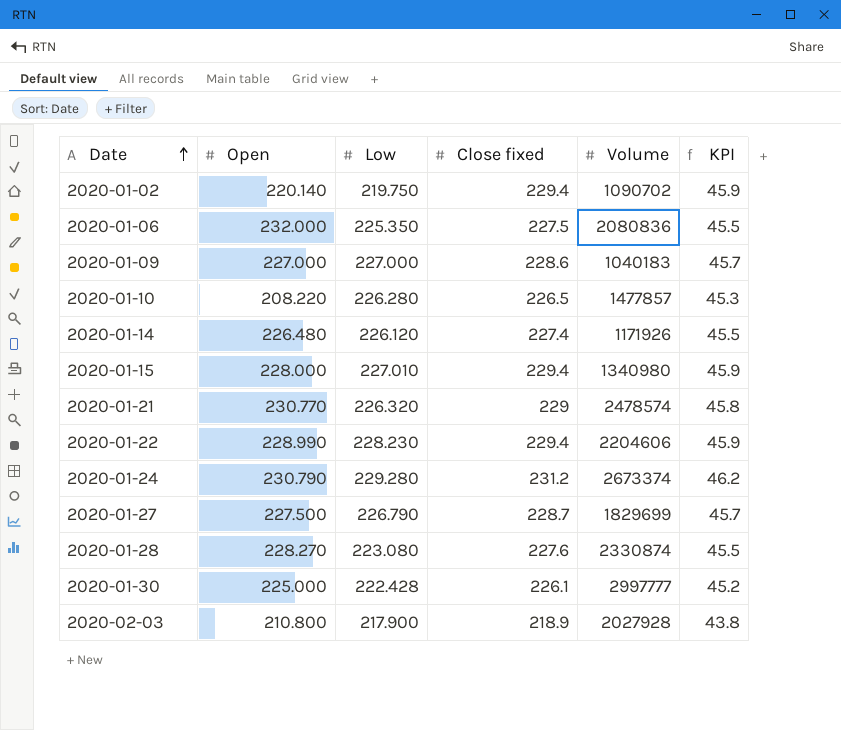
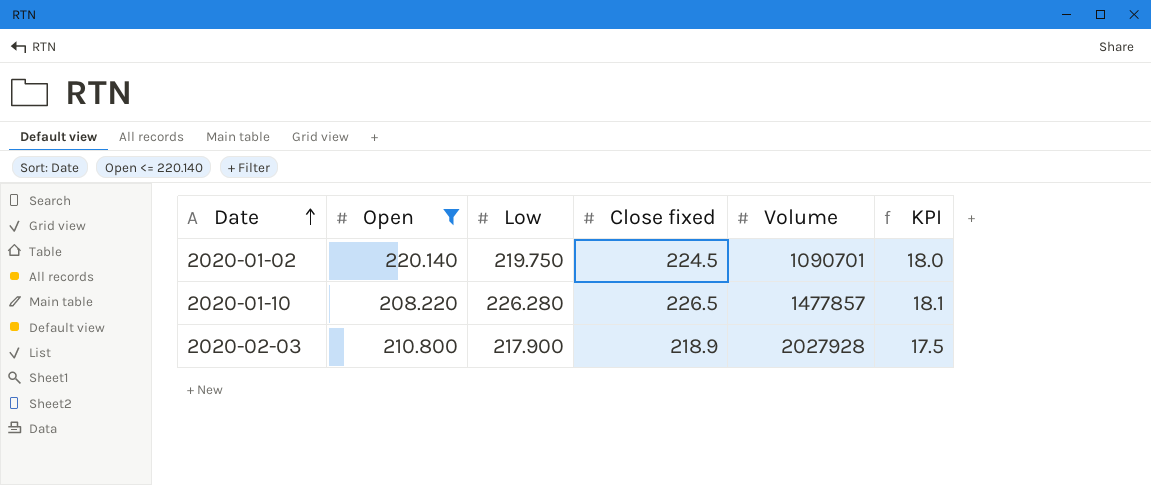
filter: none -> Open <= 220.140
column KPI | formula: [Close fixed] * 0.2 -> [Close fixed] * 0.08
2020-01-02 | Close fixed: 229.4 -> 224.5
2020-01-02 | Volume: 1090702 -> 1090701

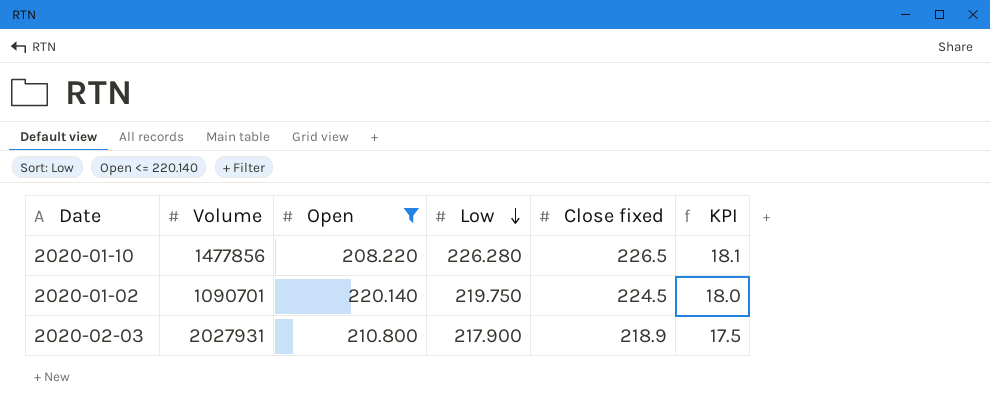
row order: Date ascending -> Low descending
column Volume | position: 5 -> 2
2020-01-10 | Volume: 1477857 -> 1477856
2020-02-03 | Volume: 2027928 -> 2027931

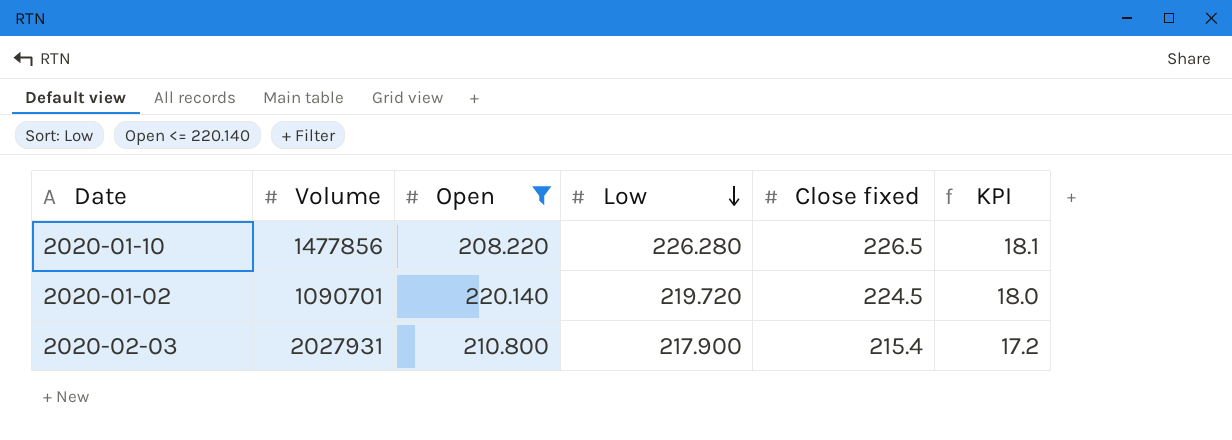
2020-01-02 | Low: 219.750 -> 219.720
2020-02-03 | Close fixed: 218.9 -> 215.4
2020-02-03 | KPI: 17.5 -> 17.2

